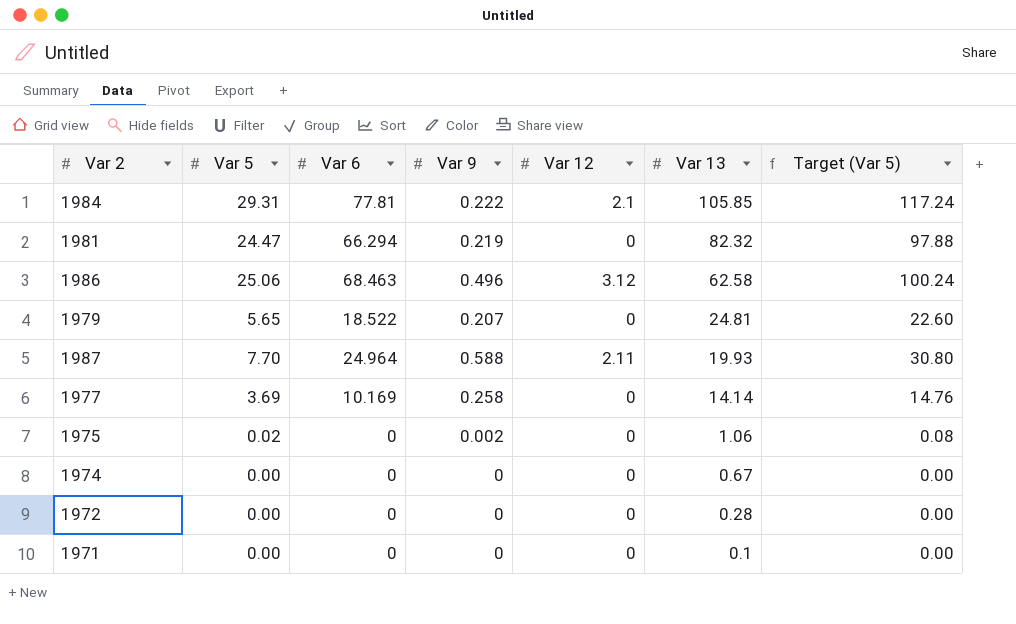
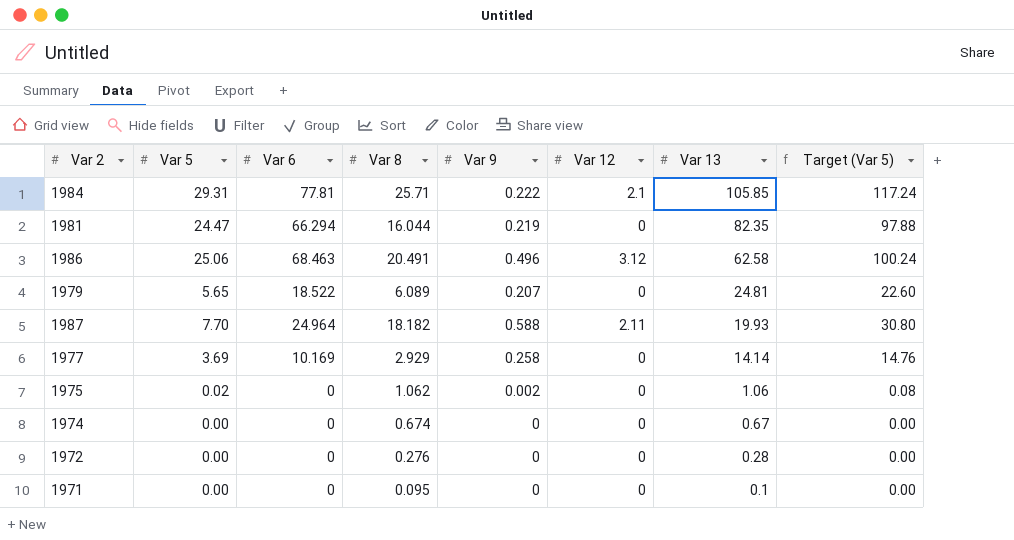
column Var 8 | position: none -> 4
1981 | Var 13: 82.32 -> 82.35

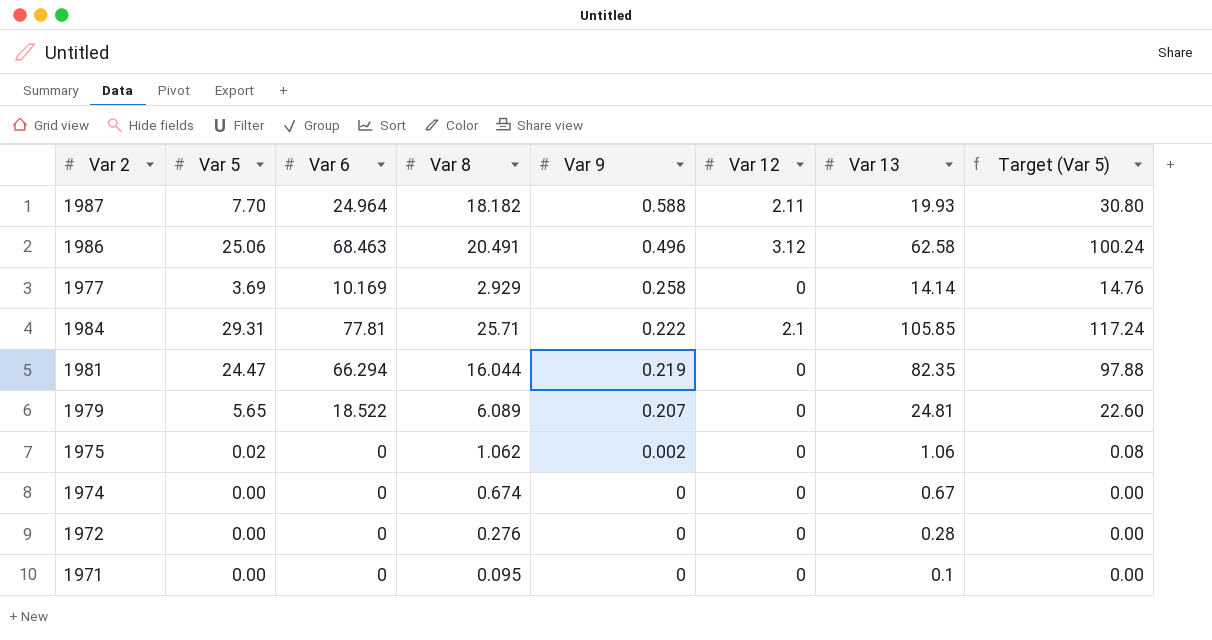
row order: Var 13 descending -> Var 9 descending

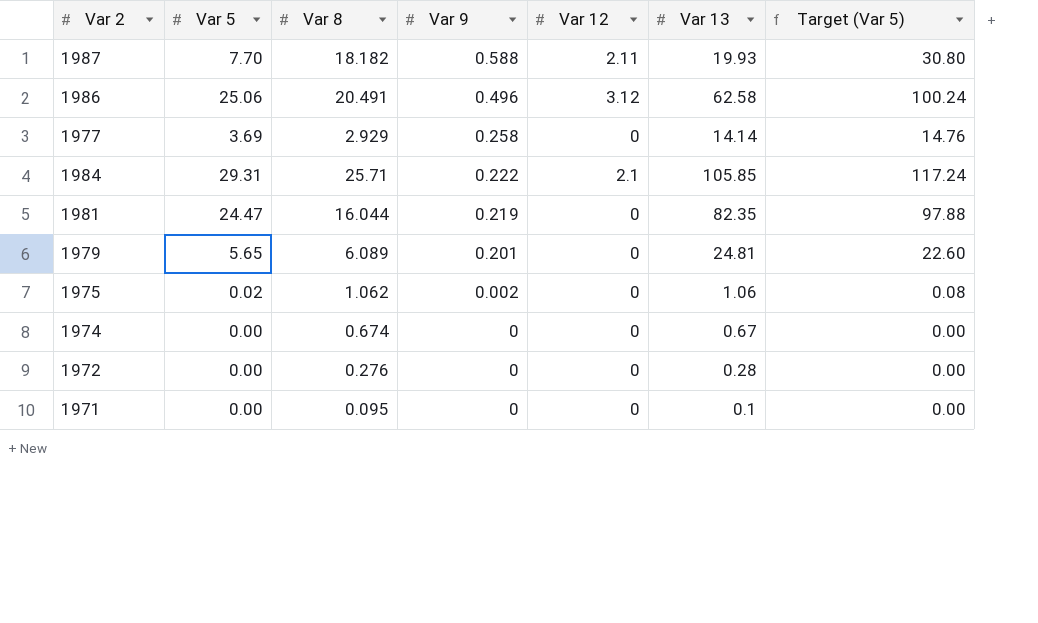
column Var 6 | position: 3 -> none
1979 | Var 9: 0.207 -> 0.201

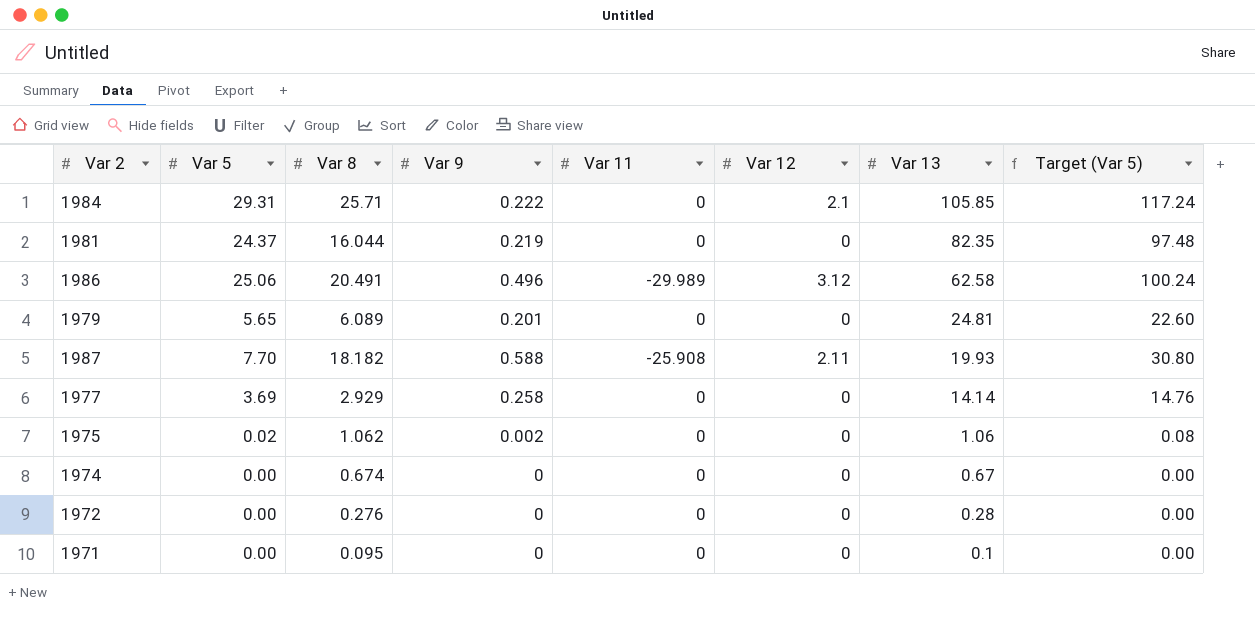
row order: Var 9 descending -> Var 13 descending
column Var 11 | position: none -> 5
1981 | Var 5: 24.47 -> 24.37
1981 | Target (Var 5): 97.88 -> 97.48

